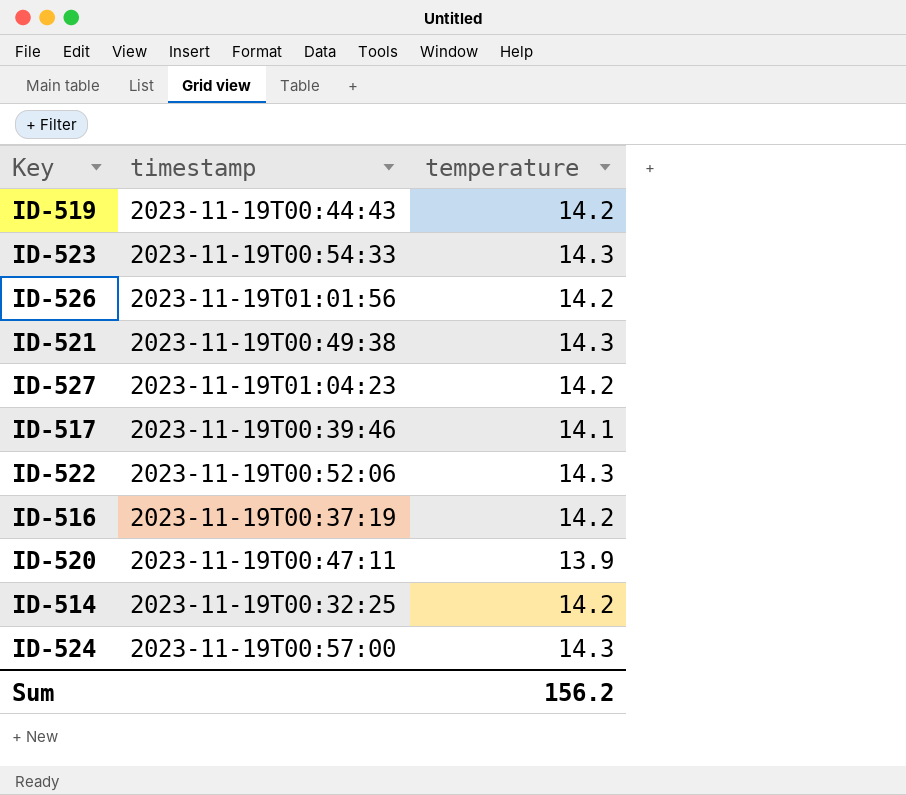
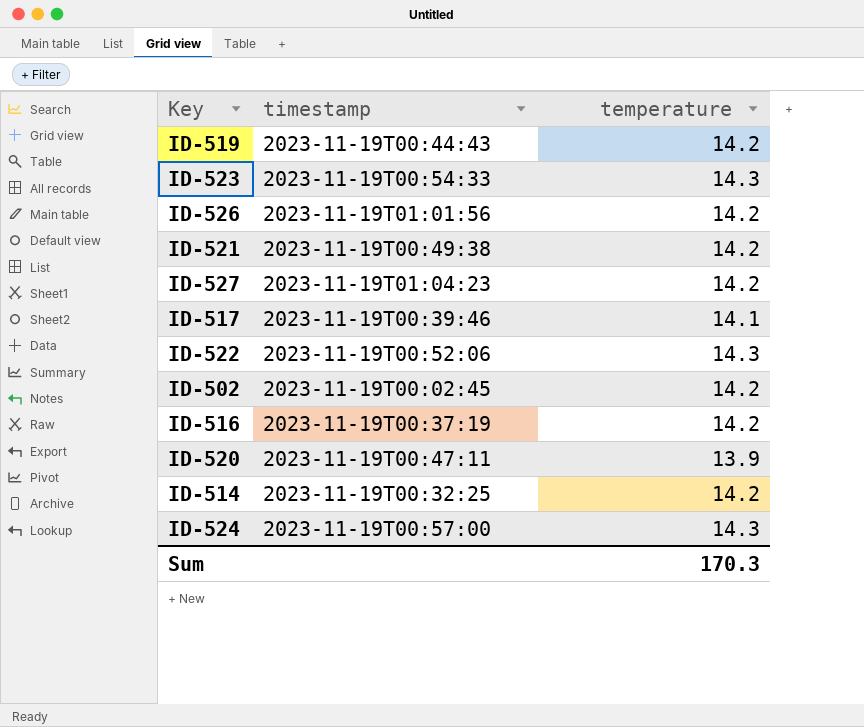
ID-521 | temperature: 14.3 -> 14.2
row ID-502: none -> 2023-11-19T00:02:45 | 14.2
Sum | temperature: 156.2 -> 170.3

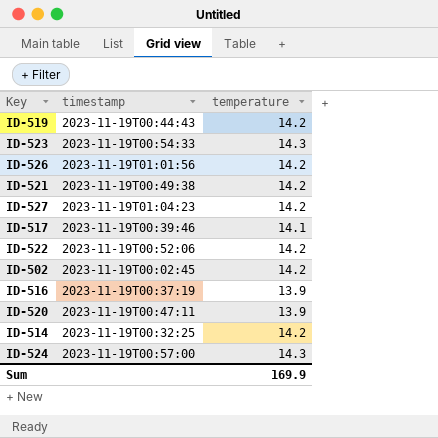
ID-522 | temperature: 14.3 -> 14.2
ID-516 | temperature: 14.2 -> 13.9
Sum | temperature: 170.3 -> 169.9

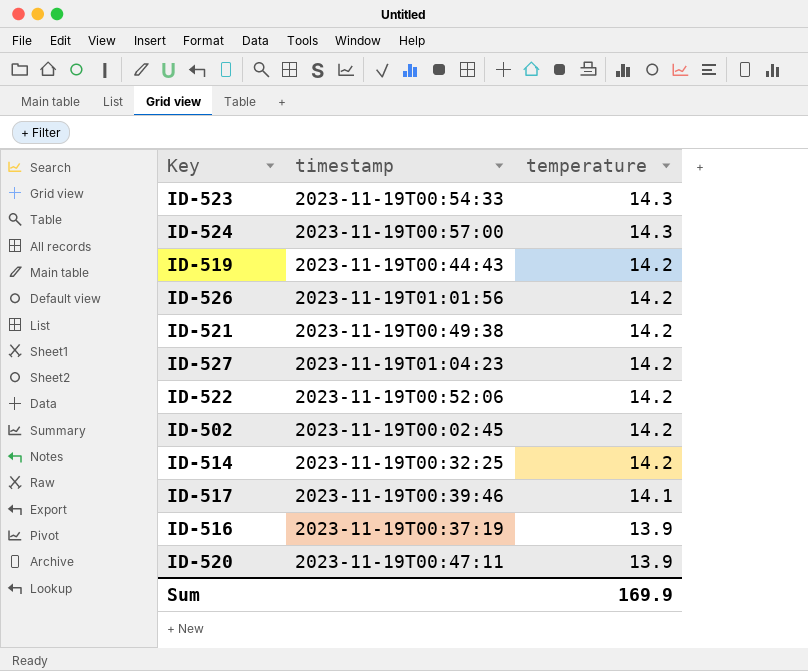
row order: none -> temperature descending

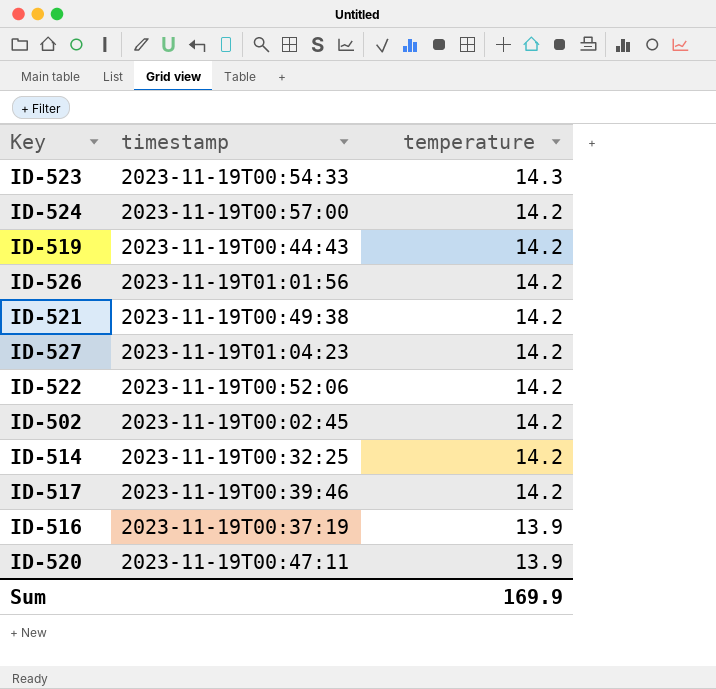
ID-524 | temperature: 14.3 -> 14.2
ID-517 | temperature: 14.1 -> 14.2

